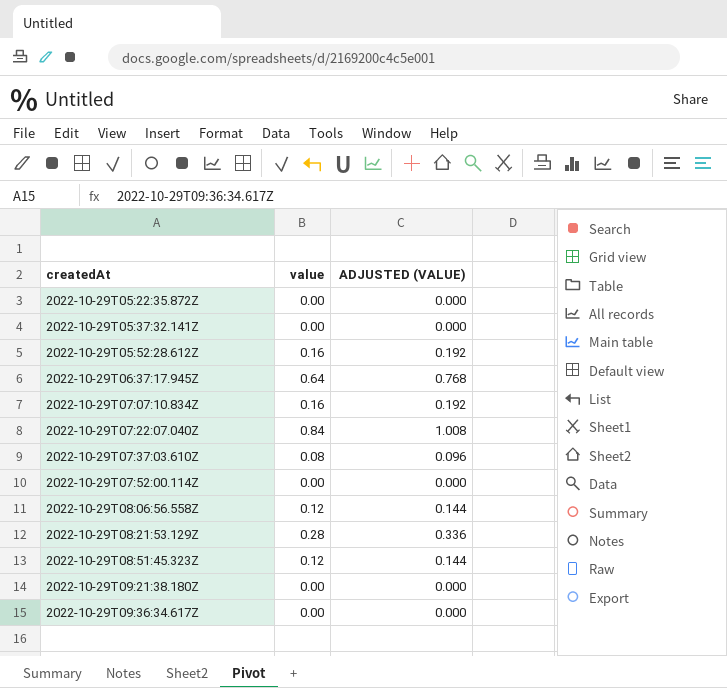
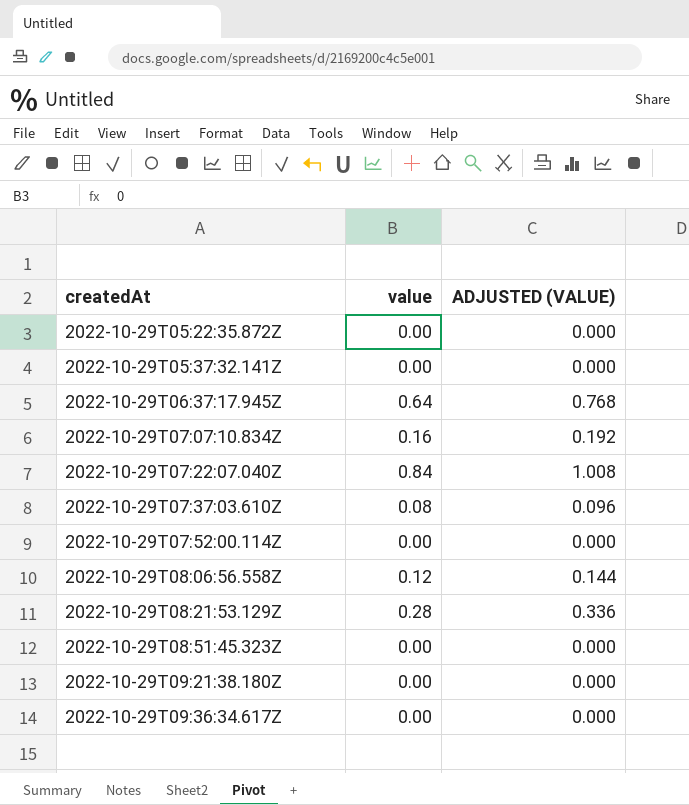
row 2022-10-29T05:52:28.612Z: 0.16 | 0.192 -> none
2022-10-29T08:51:45.323Z | value: 0.12 -> 0.00
2022-10-29T08:51:45.323Z | ADJUSTED (VALUE): 0.144 -> 0.000

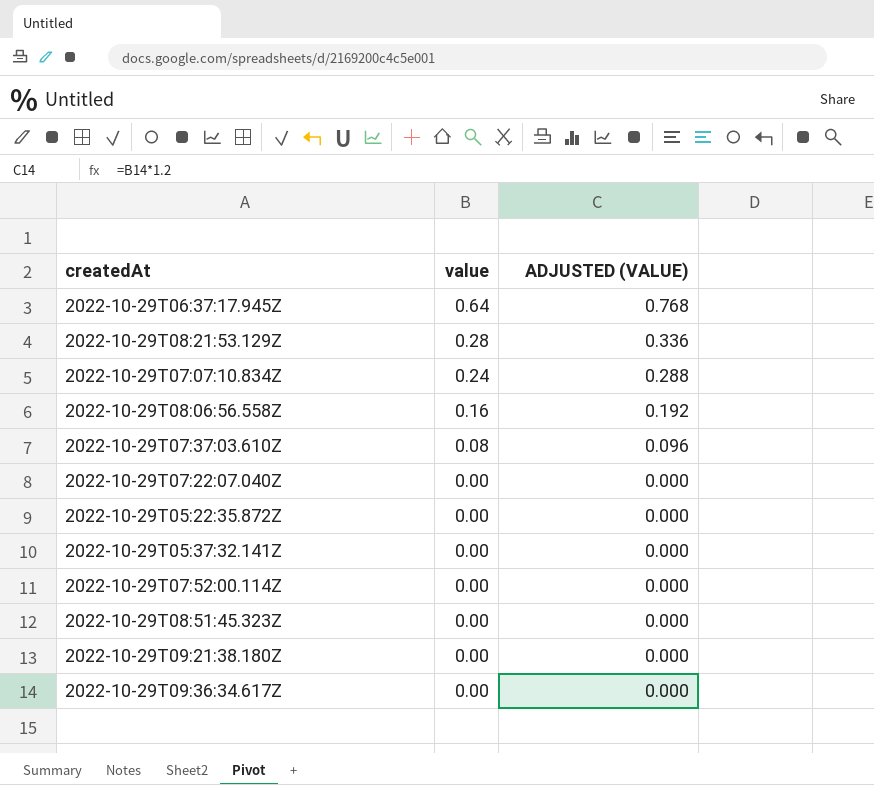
row order: createdAt ascending -> value descending
2022-10-29T07:07:10.834Z | value: 0.16 -> 0.24
2022-10-29T07:07:10.834Z | ADJUSTED (VALUE): 0.192 -> 0.288
2022-10-29T08:06:56.558Z | value: 0.12 -> 0.16
2022-10-29T08:06:56.558Z | ADJUSTED (VALUE): 0.144 -> 0.192
2022-10-29T07:22:07.040Z | value: 0.84 -> 0.00
2022-10-29T07:22:07.040Z | ADJUSTED (VALUE): 1.008 -> 0.000

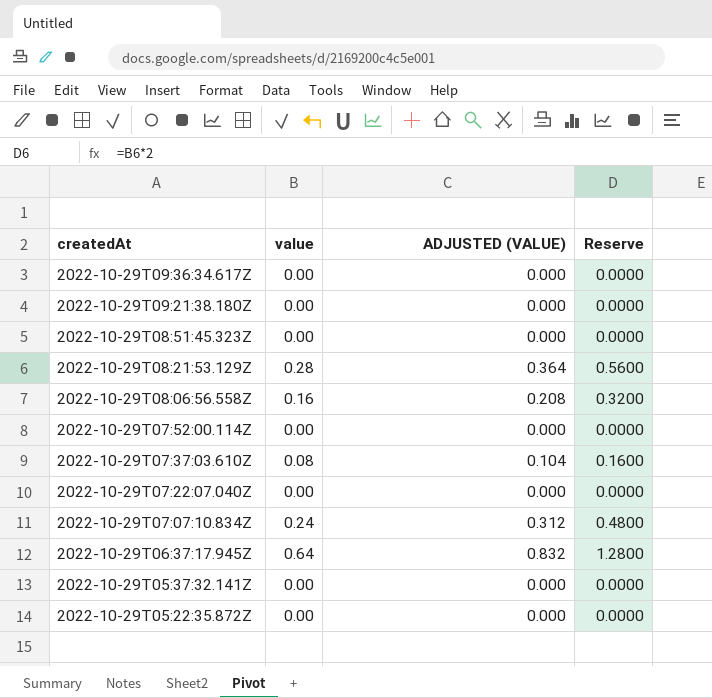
row order: value descending -> createdAt descending
column ADJUSTED (VALUE) | formula: [value] * 1.2 -> [value] * 1.3
column Reserve | formula: none -> [value] * 2

